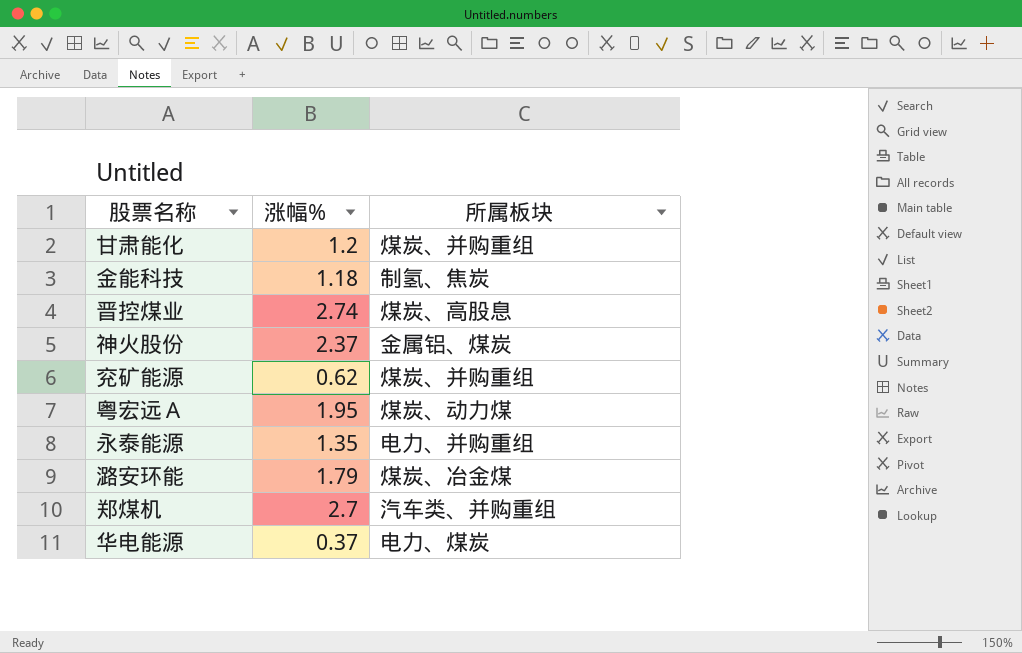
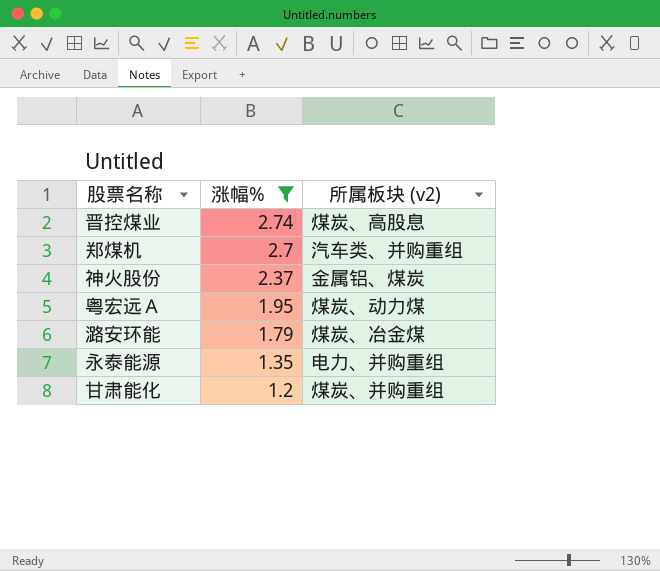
filter: none -> 涨幅% >= 1.2
row order: none -> 涨幅% descending
column name: 所属板块 -> 所属板块 (v2)

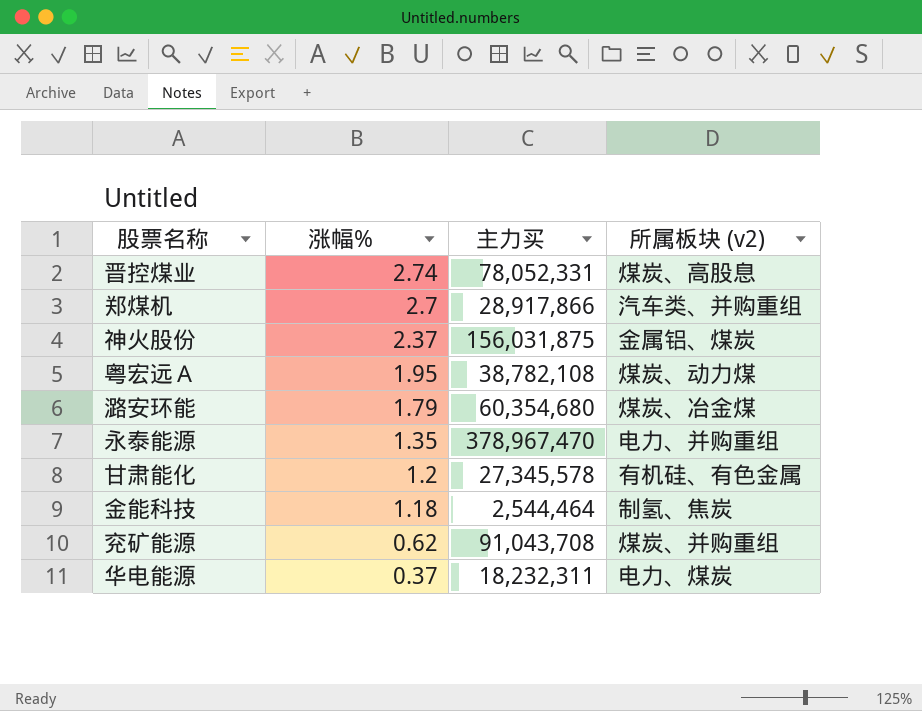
filter: 涨幅% >= 1.2 -> none
column 主力买 | position: none -> 3
甘肃能化 | 所属板块 (v2): 煤炭、并购重组 -> 有机硅、有色金属

